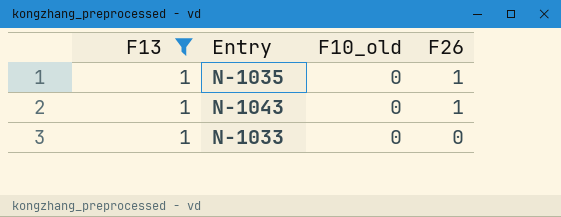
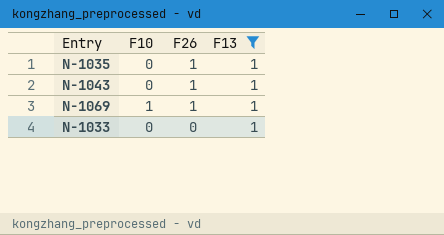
column name: F10_old -> F10
column F13 | position: 1 -> 4
row N-1069: none -> 1 | 1 | 1

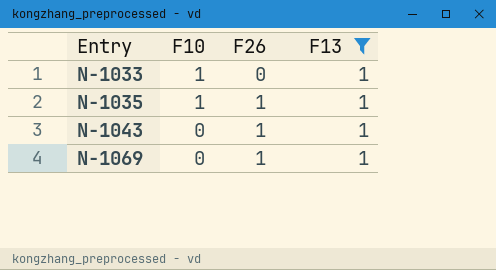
row order: F26 descending -> Entry ascending
N-1033 | F10: 0 -> 1
N-1035 | F10: 0 -> 1
N-1069 | F10: 1 -> 0

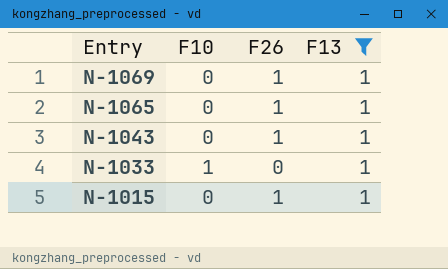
row order: Entry ascending -> Entry descending
row N-1035: 1 | 1 | 1 -> none
row N-1065: none -> 0 | 1 | 1
row N-1015: none -> 0 | 1 | 1

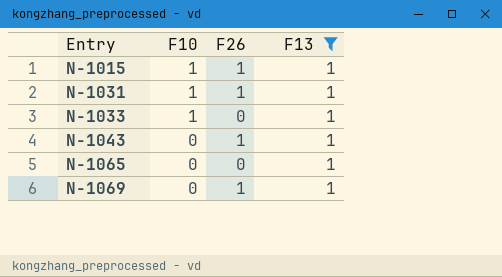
row order: Entry descending -> Entry ascending
N-1015 | F10: 0 -> 1
row N-1031: none -> 1 | 1 | 1
N-1065 | F26: 1 -> 0

